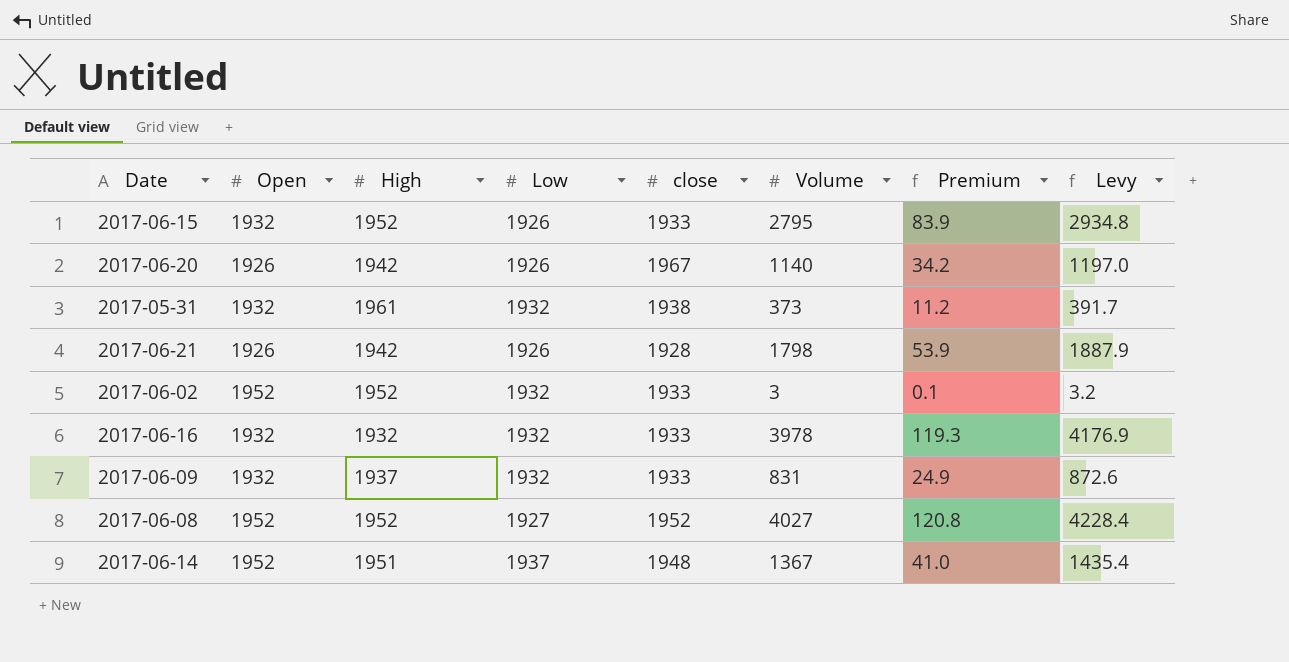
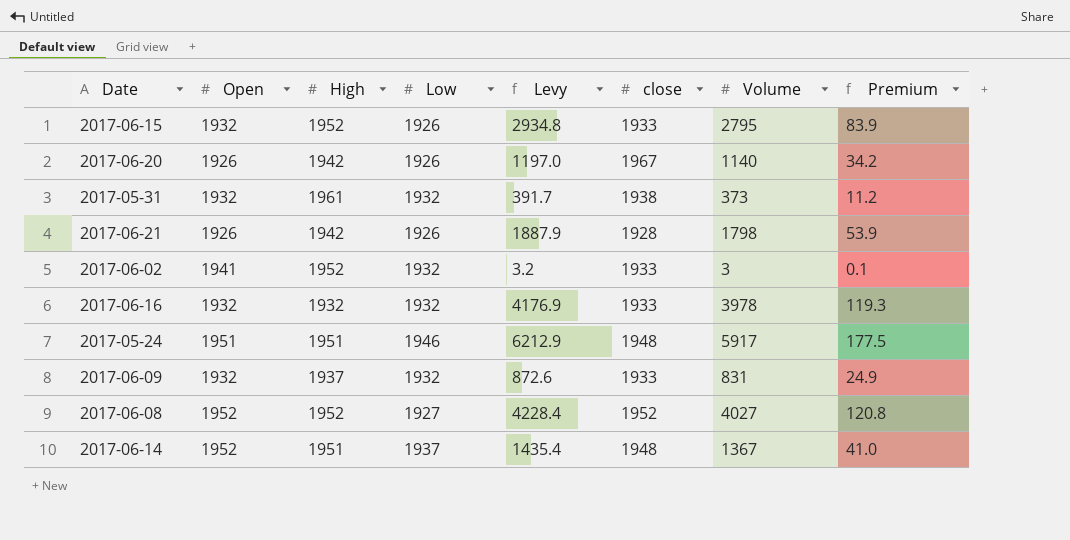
column Levy | position: 8 -> 5
2017-06-02 | Open: 1952 -> 1941
row 2017-05-24: none -> 1951 | 1951 | 1946 | 6212.9 | 1948 | 5917 | 177.5

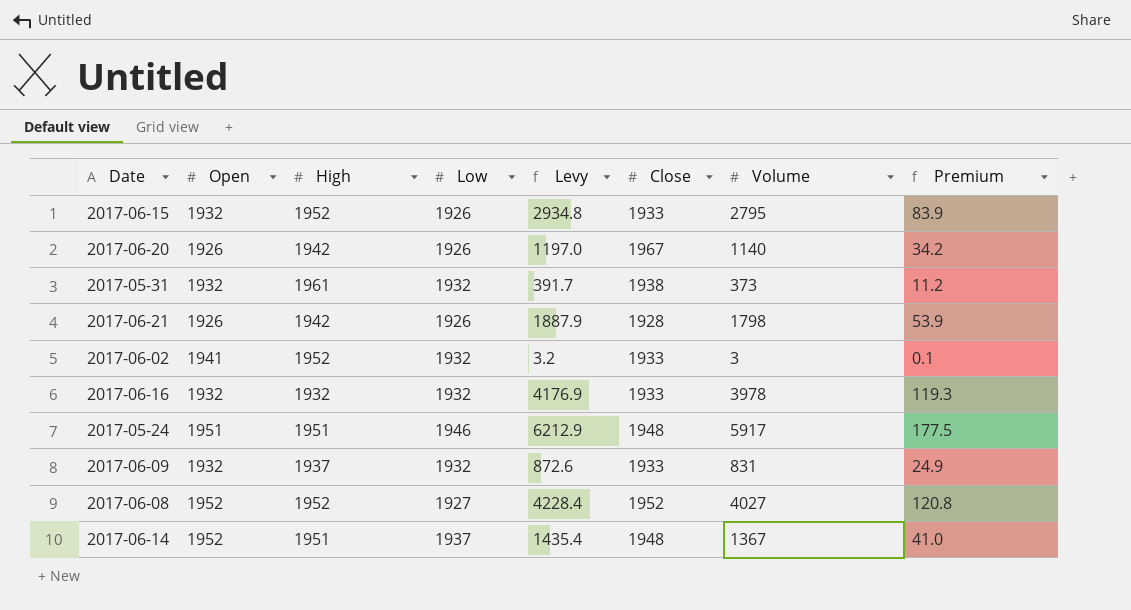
column name: close -> Close

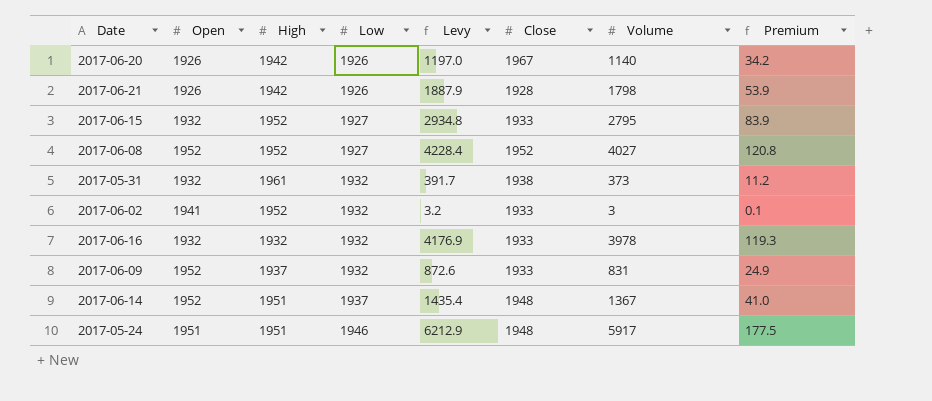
row order: none -> Low ascending
2017-06-15 | Low: 1926 -> 1927
2017-06-09 | Open: 1932 -> 1952

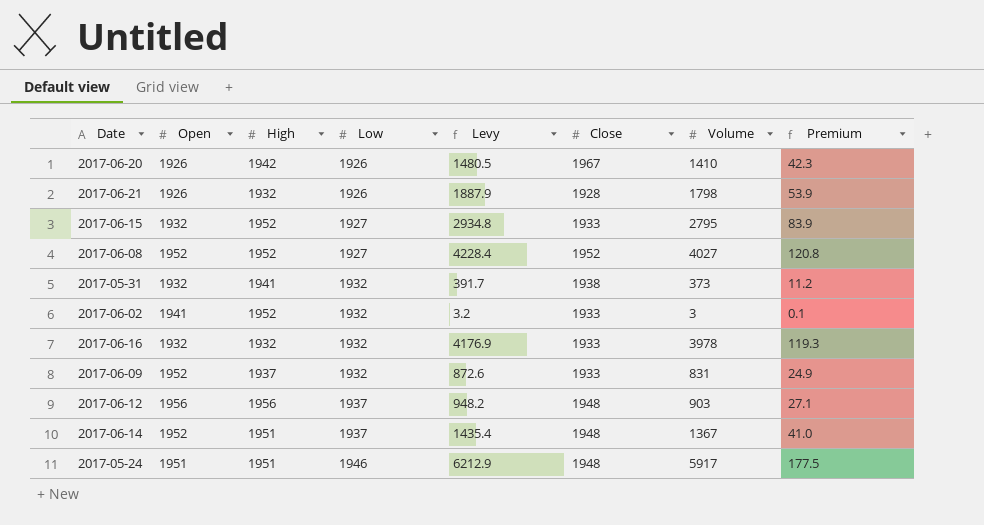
2017-06-20 | Levy: 1197.0 -> 1480.5
2017-06-20 | Volume: 1140 -> 1410
2017-06-20 | Premium: 34.2 -> 42.3
2017-06-21 | High: 1942 -> 1932
2017-05-31 | High: 1961 -> 1941
row 2017-06-12: none -> 1956 | 1956 | 1937 | 948.2 | 1948 | 903 | 27.1

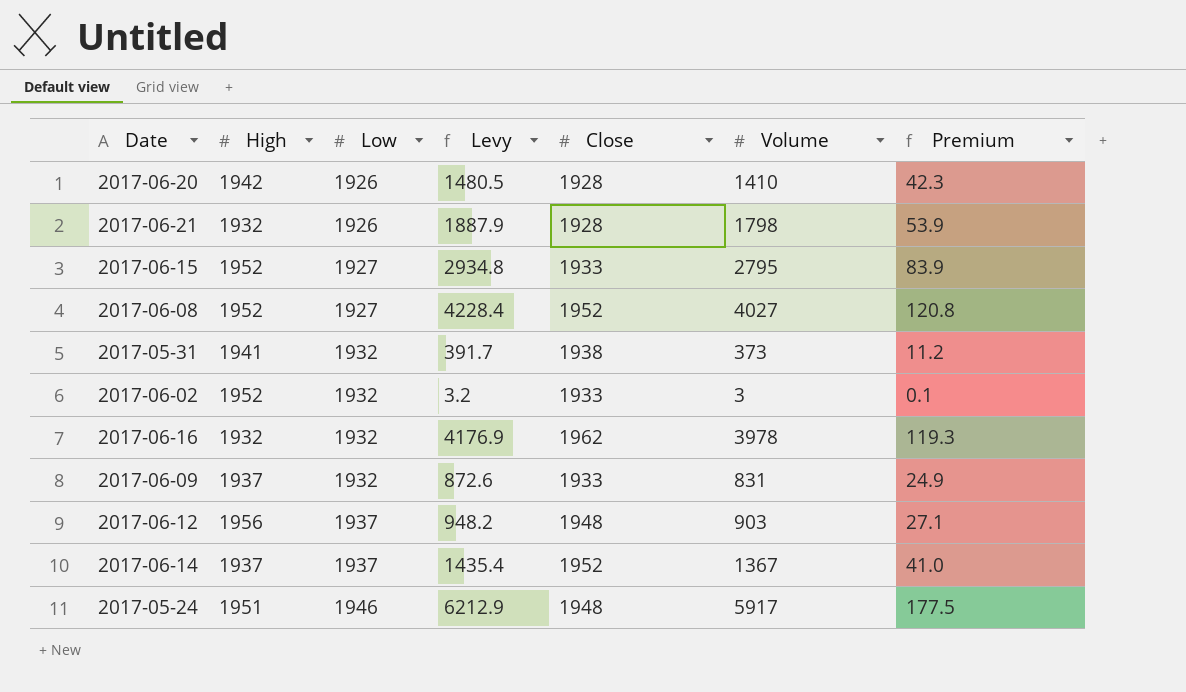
column Open | position: 2 -> none
2017-06-20 | Close: 1967 -> 1928
2017-06-16 | Close: 1933 -> 1962
2017-06-14 | High: 1951 -> 1937
2017-06-14 | Close: 1948 -> 1952

